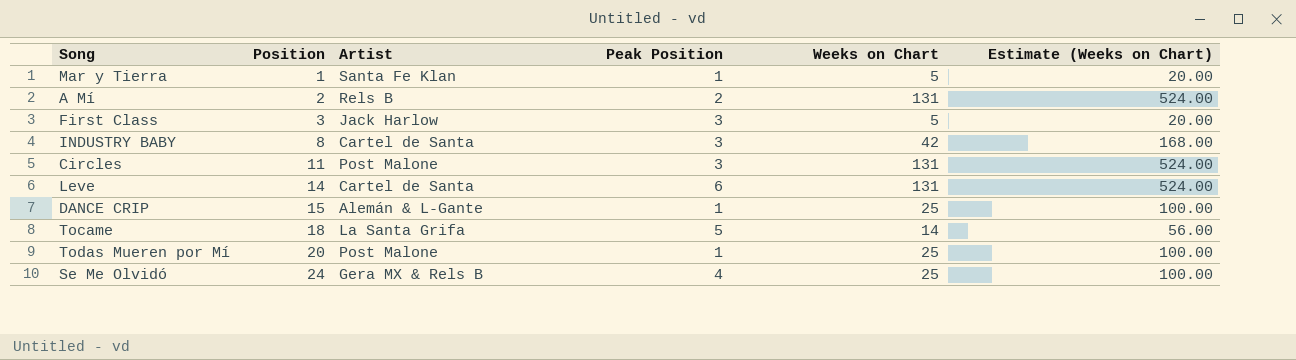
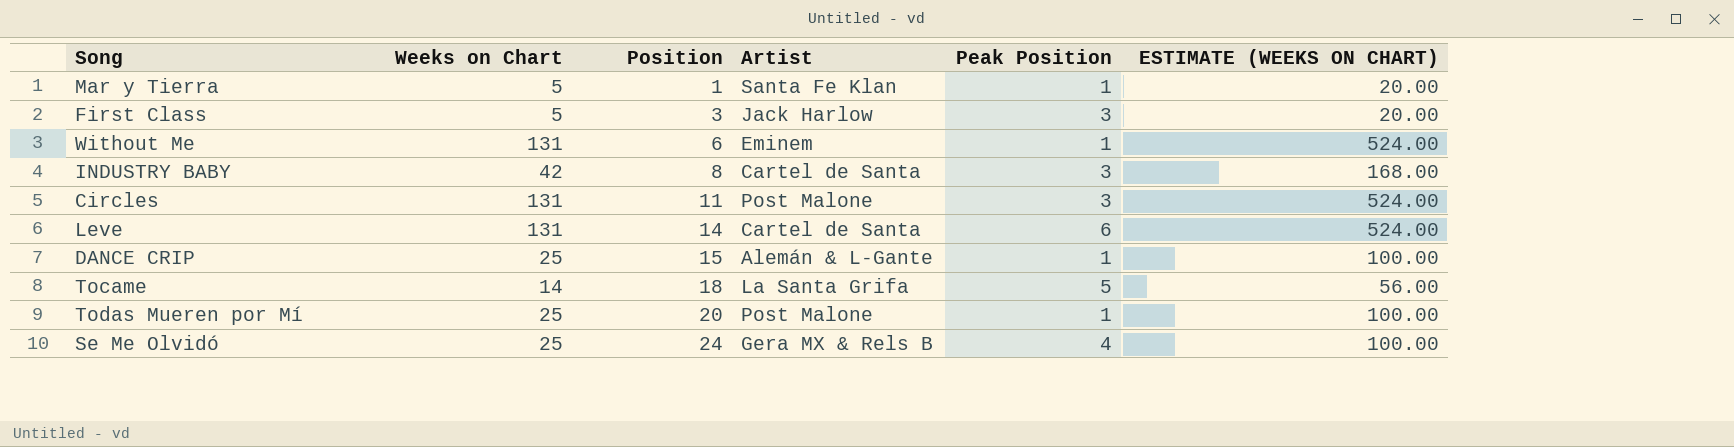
column Weeks on Chart | position: 5 -> 2
column name: Estimate (Weeks on Chart) -> ESTIMATE (WEEKS ON CHART)
row A Mí: 2 | Rels B | 2 | 131 | 524.00 -> none
row Without Me: none -> 131 | 6 | Eminem | 1 | 524.00

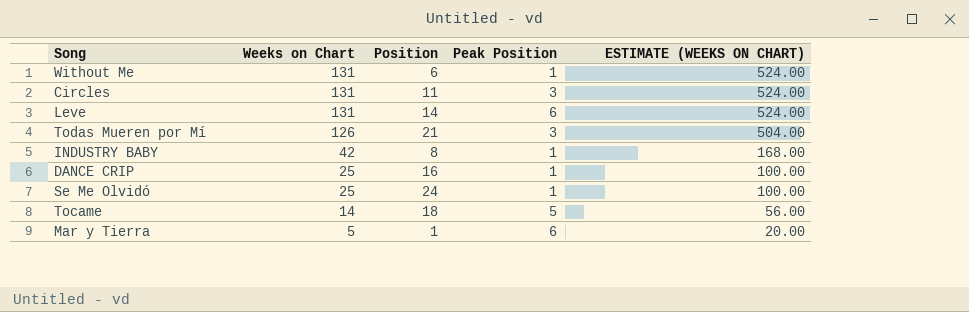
row order: Position ascending -> Weeks on Chart descending
column Artist | position: 4 -> none
row First Class: 5 | 3 | Jack Harlow | 3 | 20.00 -> none
Todas Mueren por Mí | Weeks on Chart: 25 -> 126
Todas Mueren por Mí | Position: 20 -> 21
Todas Mueren por Mí | Peak Position: 1 -> 3
Todas Mueren por Mí | ESTIMATE (WEEKS ON CHART): 100.00 -> 504.00
INDUSTRY BABY | Peak Position: 3 -> 1
DANCE CRIP | Position: 15 -> 16
Se Me Olvidó | Peak Position: 4 -> 1
Mar y Tierra | Peak Position: 1 -> 6

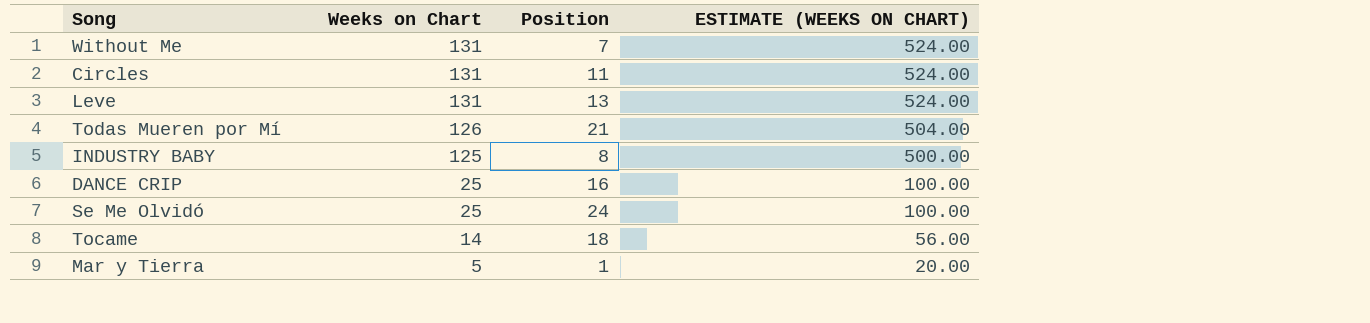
column Peak Position | position: 4 -> none
Without Me | Position: 6 -> 7
Leve | Position: 14 -> 13
INDUSTRY BABY | Weeks on Chart: 42 -> 125
INDUSTRY BABY | ESTIMATE (WEEKS ON CHART): 168.00 -> 500.00

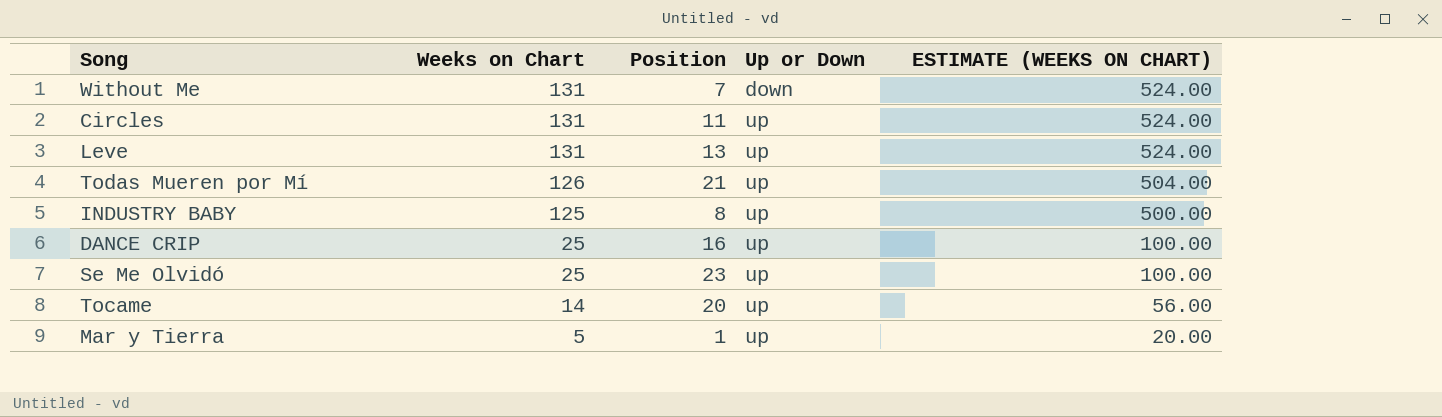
column Up or Down | position: none -> 4
Se Me Olvidó | Position: 24 -> 23
Tocame | Position: 18 -> 20

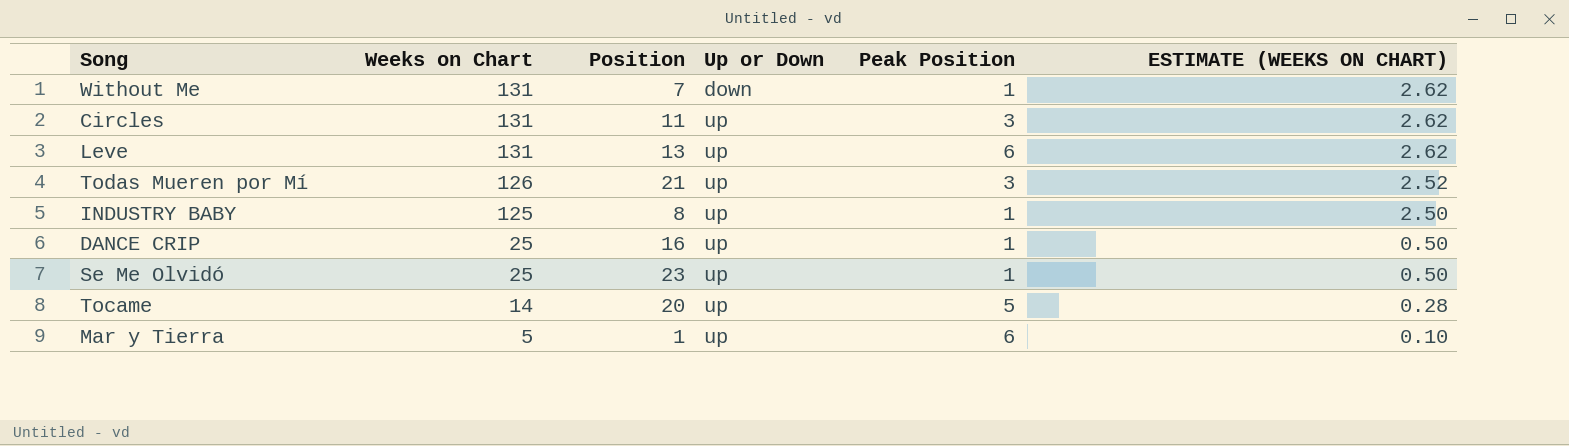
column Peak Position | position: none -> 5
column ESTIMATE (WEEKS ON CHART) | formula: [Weeks on Chart] * 4 -> [Weeks on Chart] * 0.02

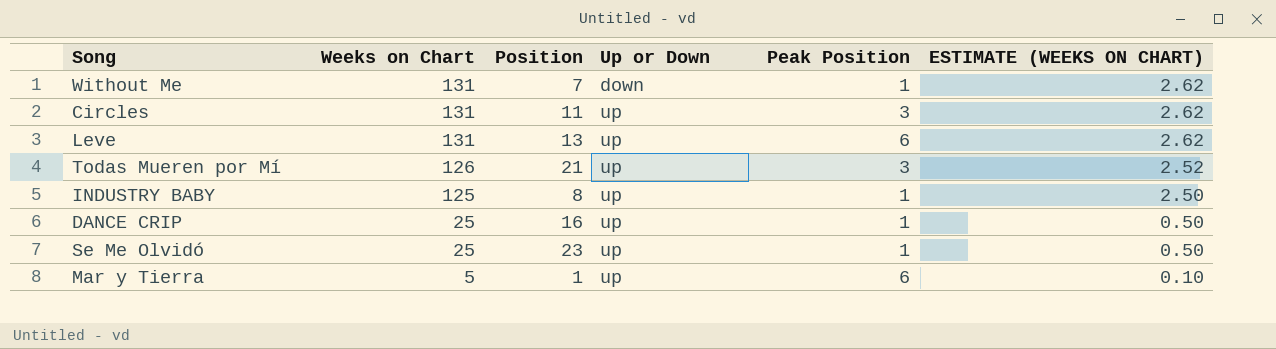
row Tocame: 14 | 20 | up | 5 | 0.28 -> none

